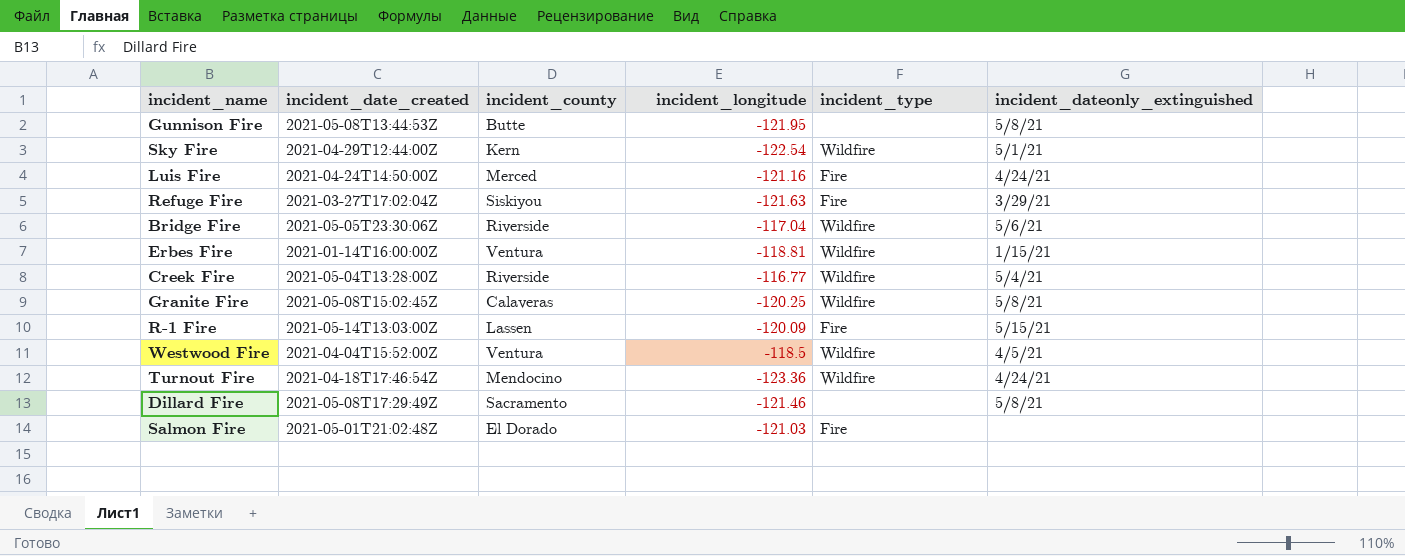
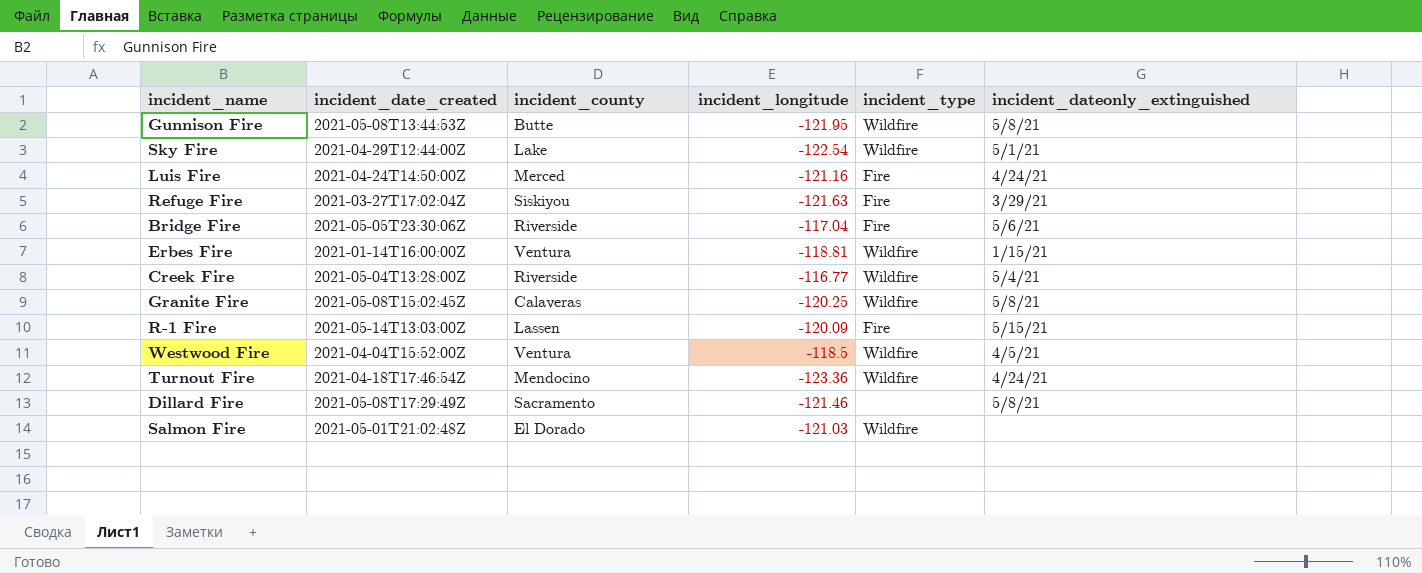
Gunnison Fire | incident_type: none -> Wildfire
Sky Fire | incident_county: Kern -> Lake
Bridge Fire | incident_type: Wildfire -> Fire
Salmon Fire | incident_type: Fire -> Wildfire

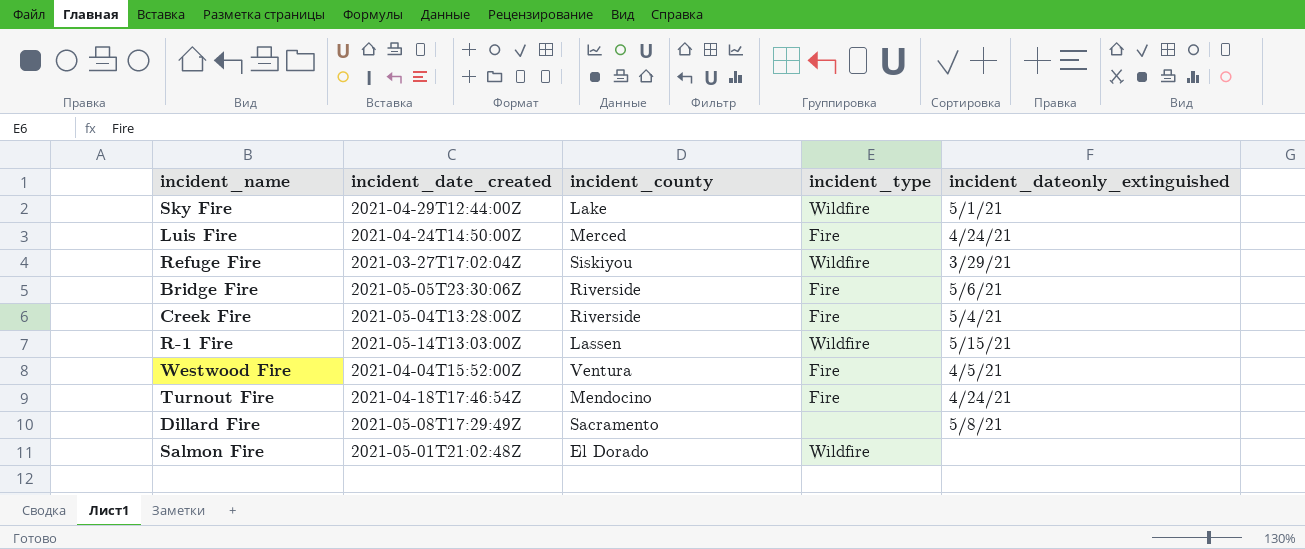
column incident_longitude | position: 4 -> none
row Gunnison Fire: 2021-05-08T13:44:53Z | Butte | -121.95 | Wildfire | 5/8/21 -> none
row Erbes Fire: 2021-01-14T16:00:00Z | Ventura | -118.81 | Wildfire | 1/15/21 -> none
row Granite Fire: 2021-05-08T15:02:45Z | Calaveras | -120.25 | Wildfire | 5/8/21 -> none
Refuge Fire | incident_type: Fire -> Wildfire
Creek Fire | incident_type: Wildfire -> Fire
R-1 Fire | incident_type: Fire -> Wildfire
Westwood Fire | incident_type: Wildfire -> Fire
Turnout Fire | incident_type: Wildfire -> Fire

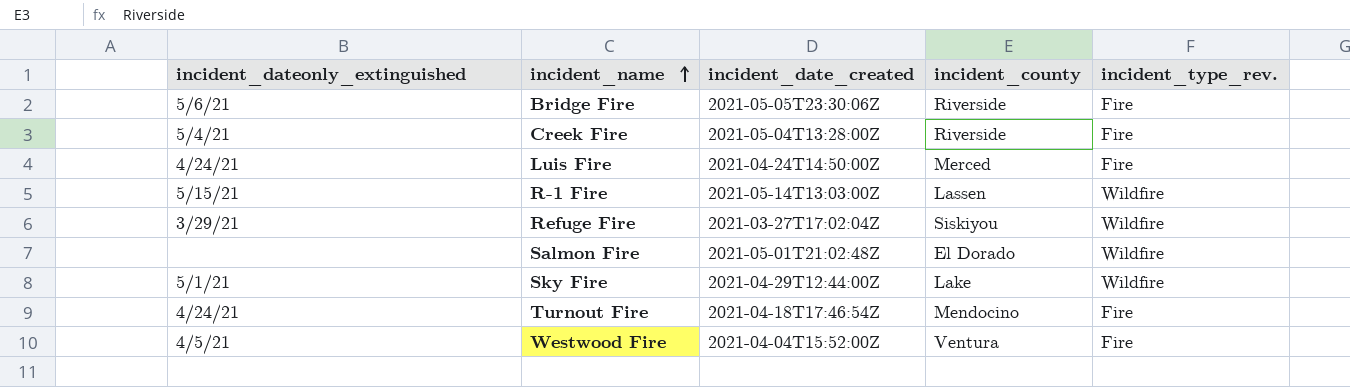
row order: none -> incident_name ascending
column incident_dateonly_extinguished | position: 5 -> 1
column name: incident_type -> incident_type_rev.
row Dillard Fire: 2021-05-08T17:29:49Z | Sacramento | none | 5/8/21 -> none

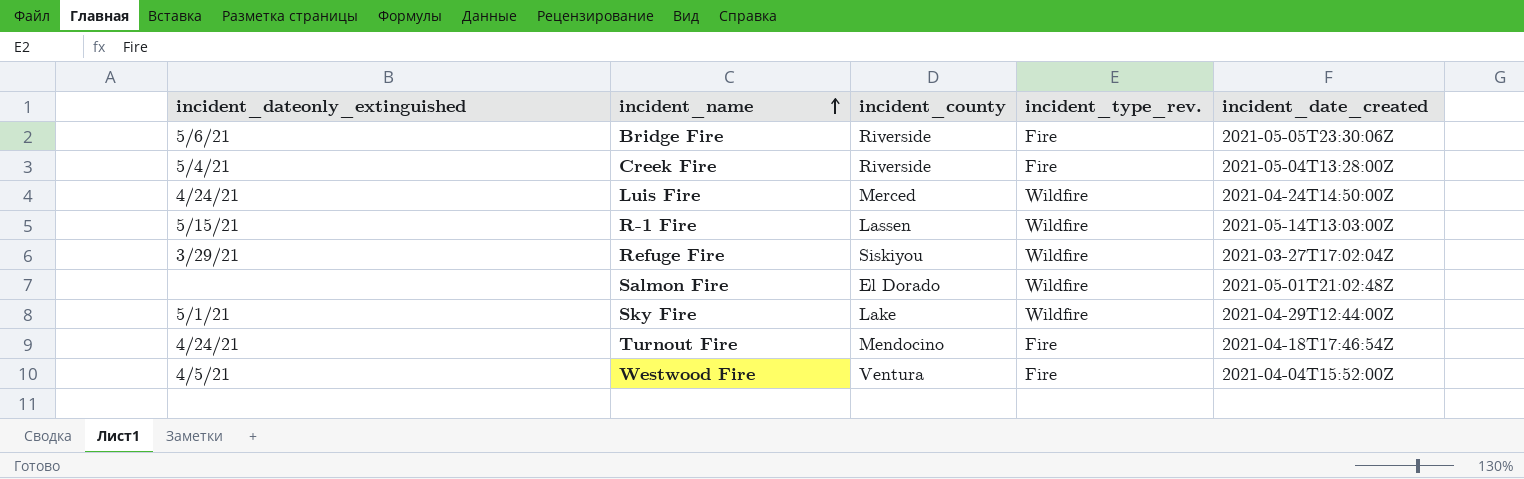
column incident_date_created | position: 3 -> 5
Luis Fire | incident_type_rev.: Fire -> Wildfire

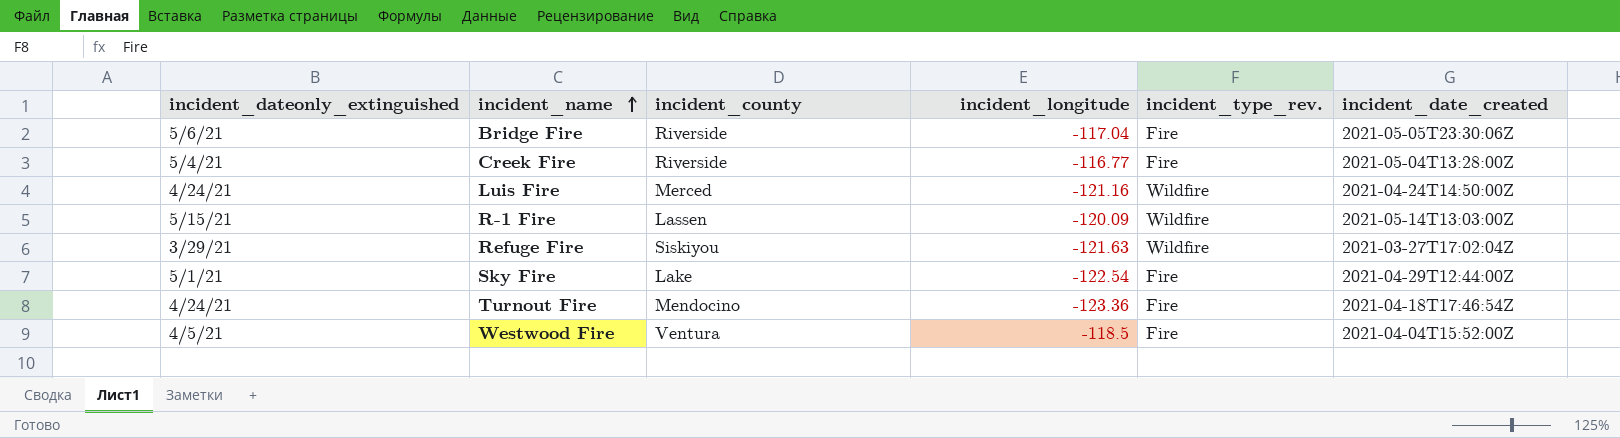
column incident_longitude | position: none -> 4
row Salmon Fire: none | El Dorado | Wildfire | 2021-05-01T21:02:48Z -> none
Sky Fire | incident_type_rev.: Wildfire -> Fire

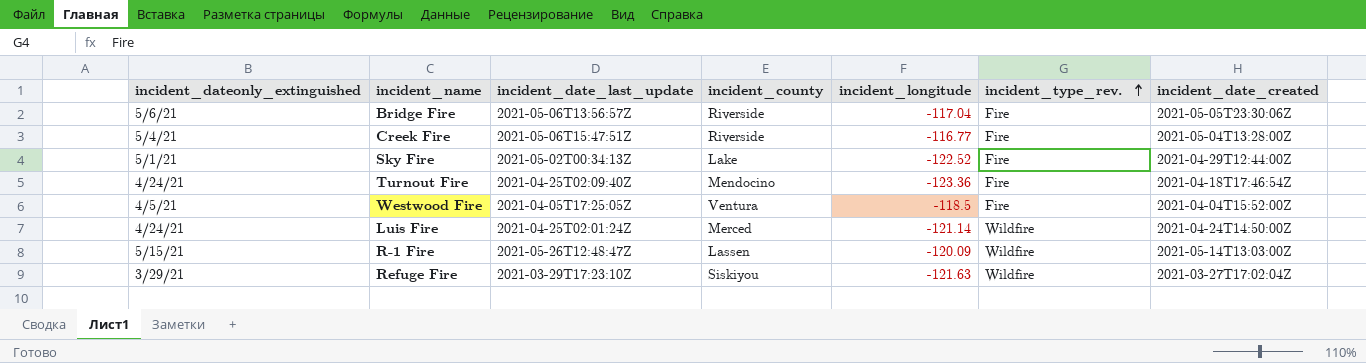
row order: incident_name ascending -> incident_type_rev. ascending
column incident_date_last_update | position: none -> 3
Sky Fire | incident_longitude: -122.54 -> -122.52
Luis Fire | incident_longitude: -121.16 -> -121.14

